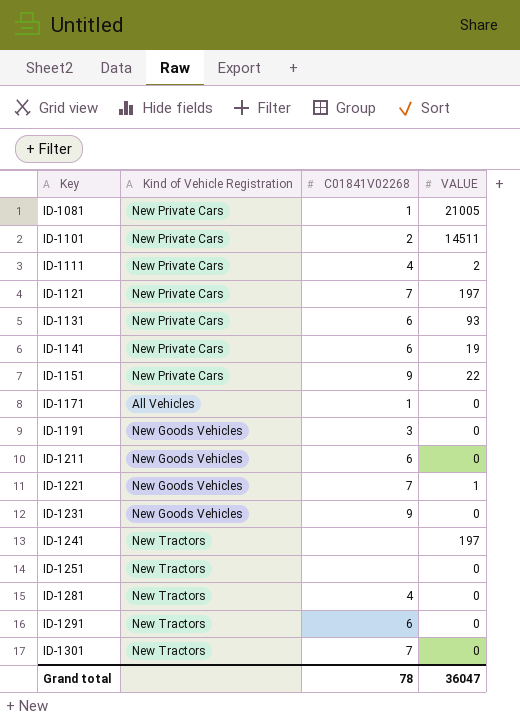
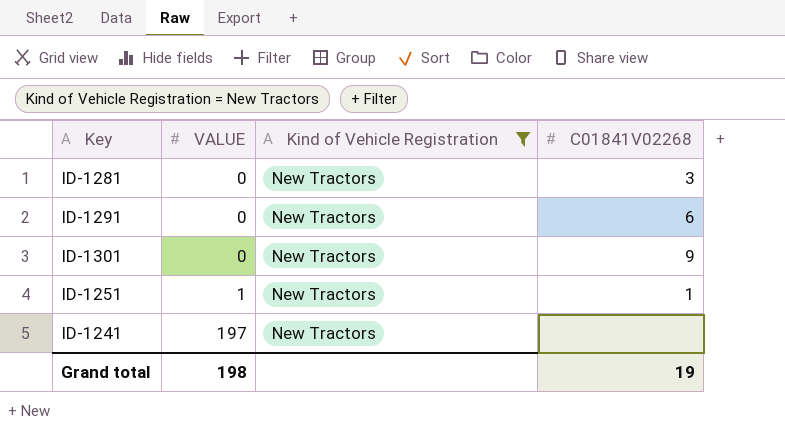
filter: none -> Kind of Vehicle Registration = New Tractors
row order: Key ascending -> VALUE ascending
column VALUE | position: 4 -> 2
ID-1281 | C01841V02268: 4 -> 3
ID-1301 | C01841V02268: 7 -> 9
ID-1251 | VALUE: 0 -> 1
ID-1251 | C01841V02268: none -> 1
Grand total | VALUE: 36047 -> 198
Grand total | C01841V02268: 78 -> 19

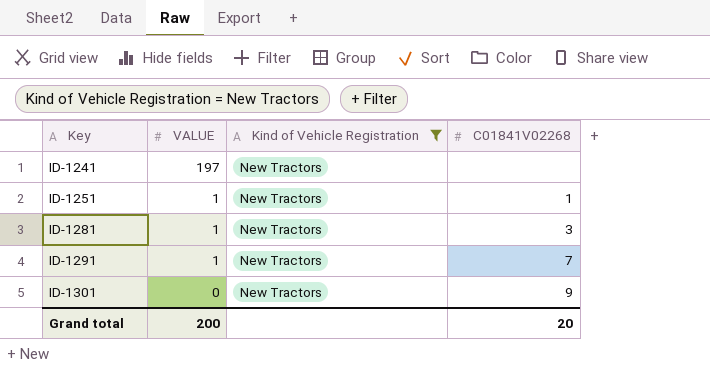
row order: VALUE ascending -> Key ascending
ID-1281 | VALUE: 0 -> 1
ID-1291 | VALUE: 0 -> 1
ID-1291 | C01841V02268: 6 -> 7
Grand total | VALUE: 198 -> 200
Grand total | C01841V02268: 19 -> 20

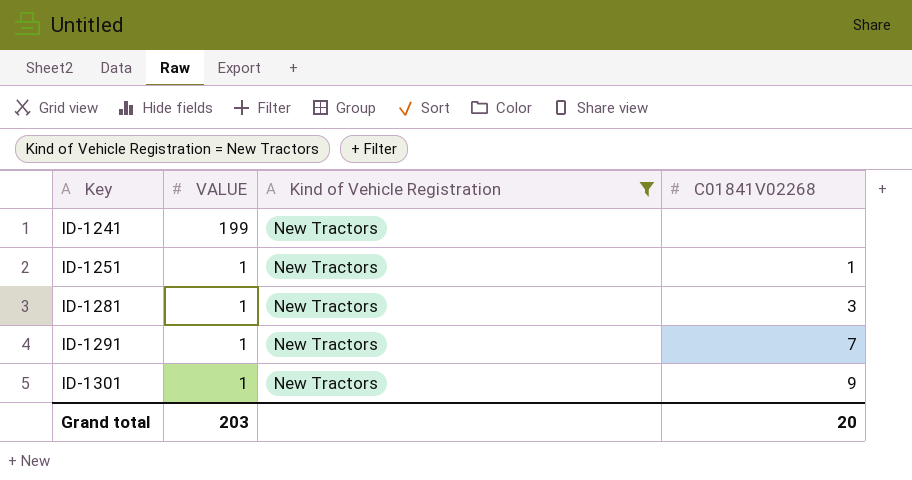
ID-1241 | VALUE: 197 -> 199
ID-1301 | VALUE: 0 -> 1
Grand total | VALUE: 200 -> 203

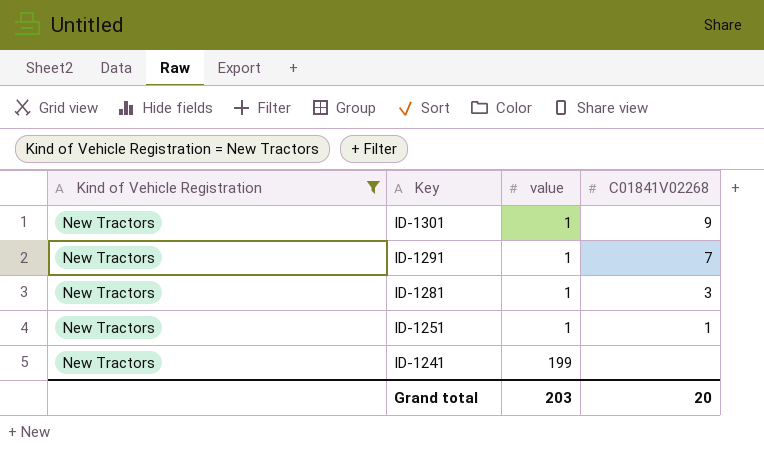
row order: Key ascending -> Key descending
column Kind of Vehicle Registration | position: 3 -> 1
column name: VALUE -> value

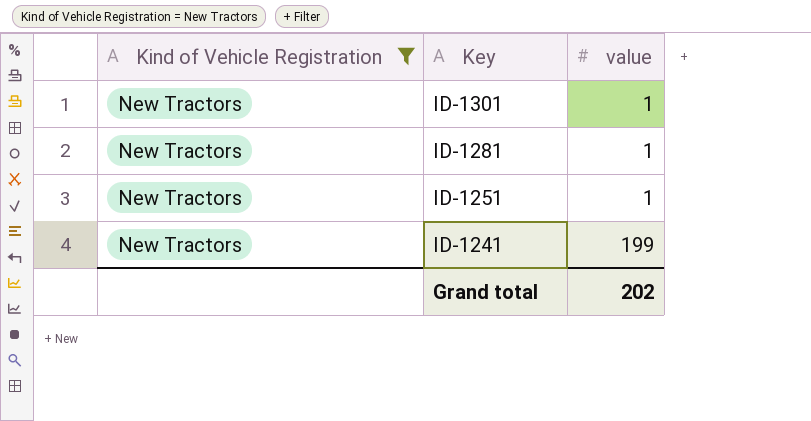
column C01841V02268 | position: 4 -> none
row ID-1291: New Tractors | 1 | 7 -> none
Grand total | value: 203 -> 202

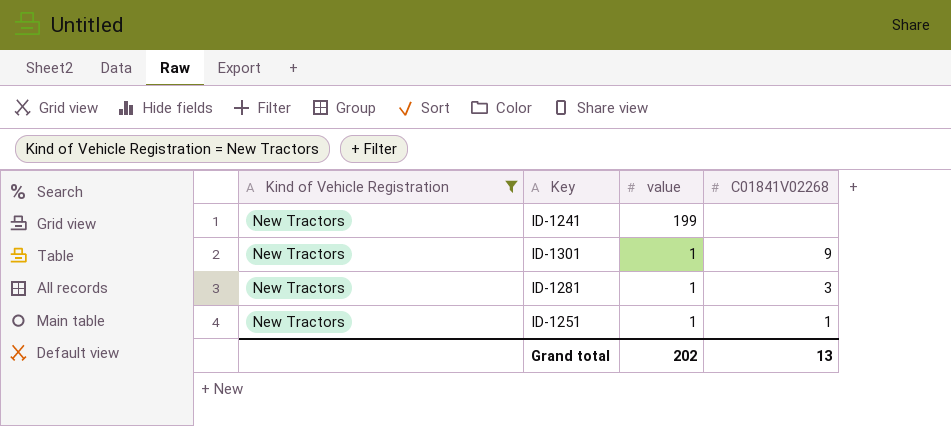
row order: Key descending -> value descending
column C01841V02268 | position: none -> 4

